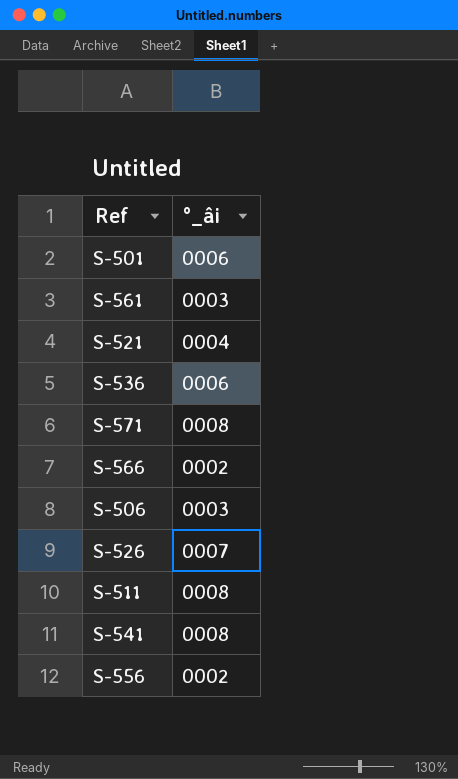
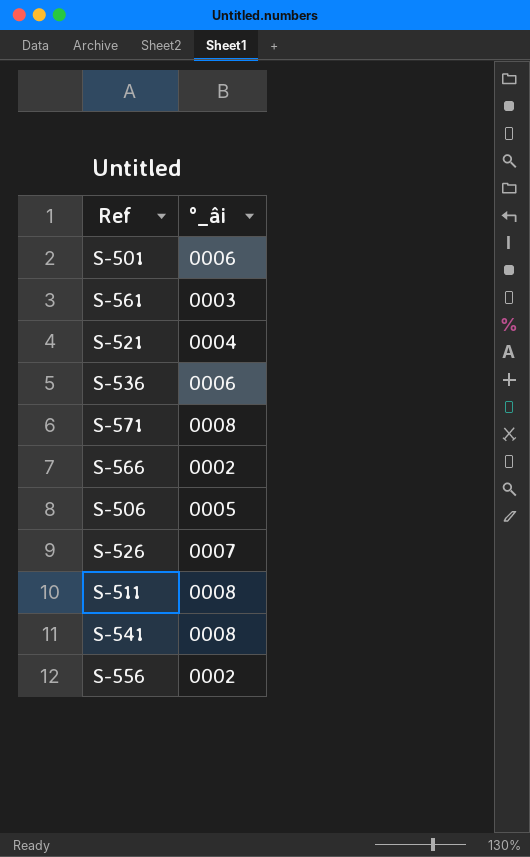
S-506 | °_âi: 0003 -> 0005

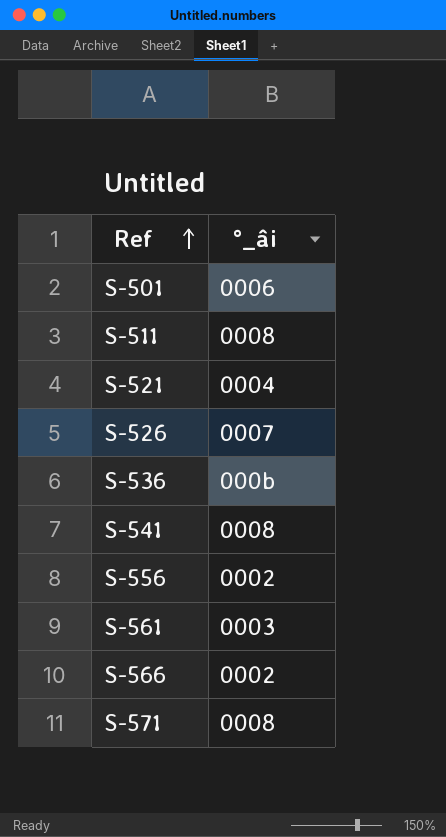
row order: none -> Ref ascending
row S-506: 0005 -> none
S-536 | °_âi: 0006 -> 000b

